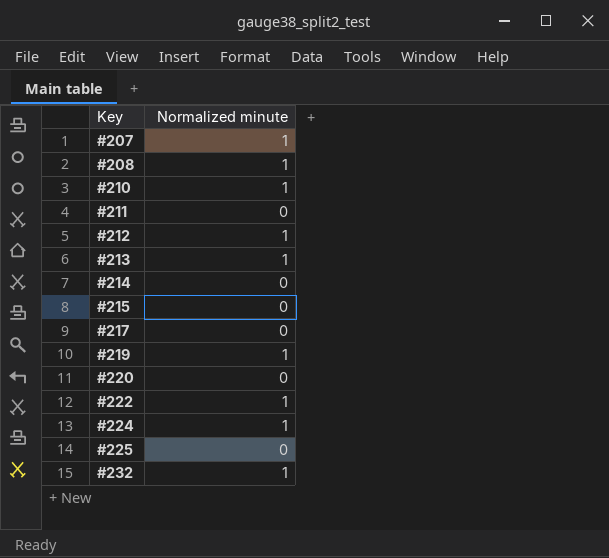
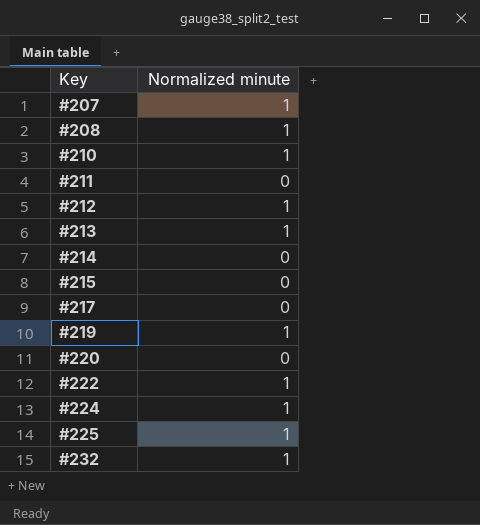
#225 | Normalized minute: 0 -> 1

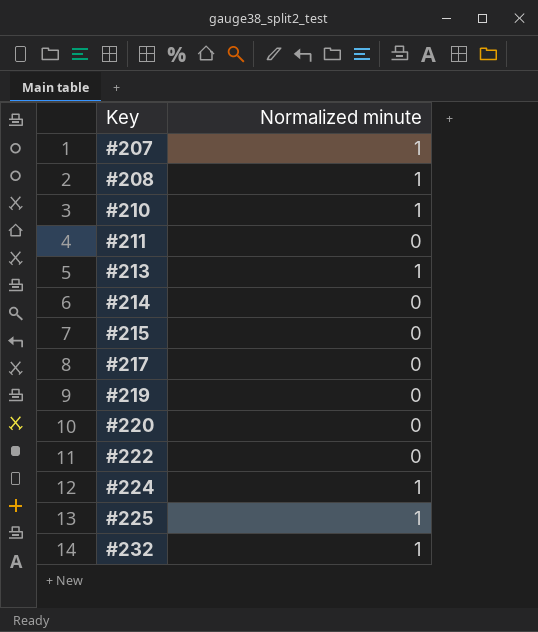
row #212: 1 -> none
#219 | Normalized minute: 1 -> 0
#222 | Normalized minute: 1 -> 0

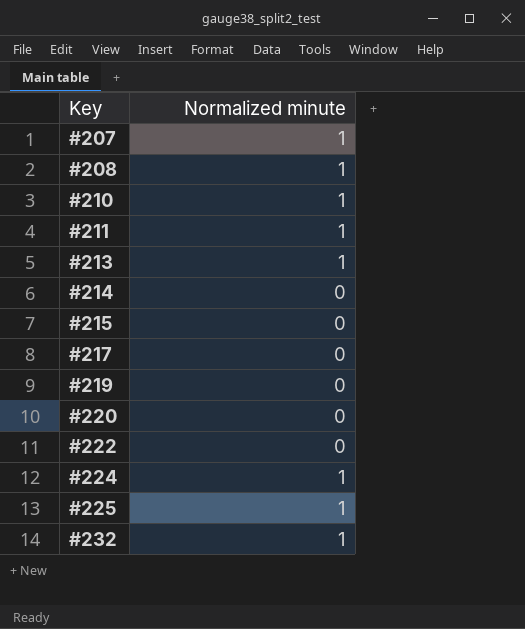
#211 | Normalized minute: 0 -> 1

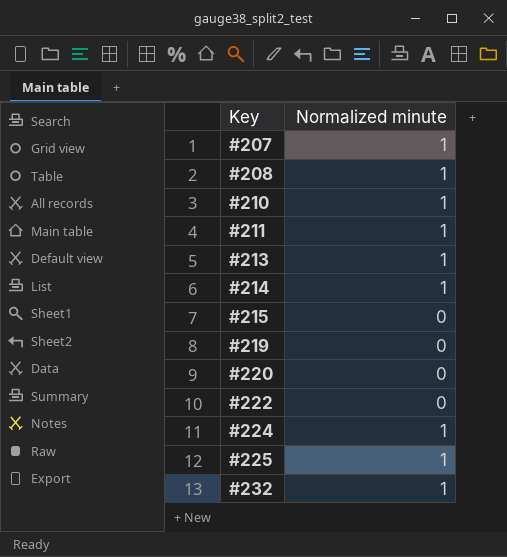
row #217: 0 -> none
#214 | Normalized minute: 0 -> 1

